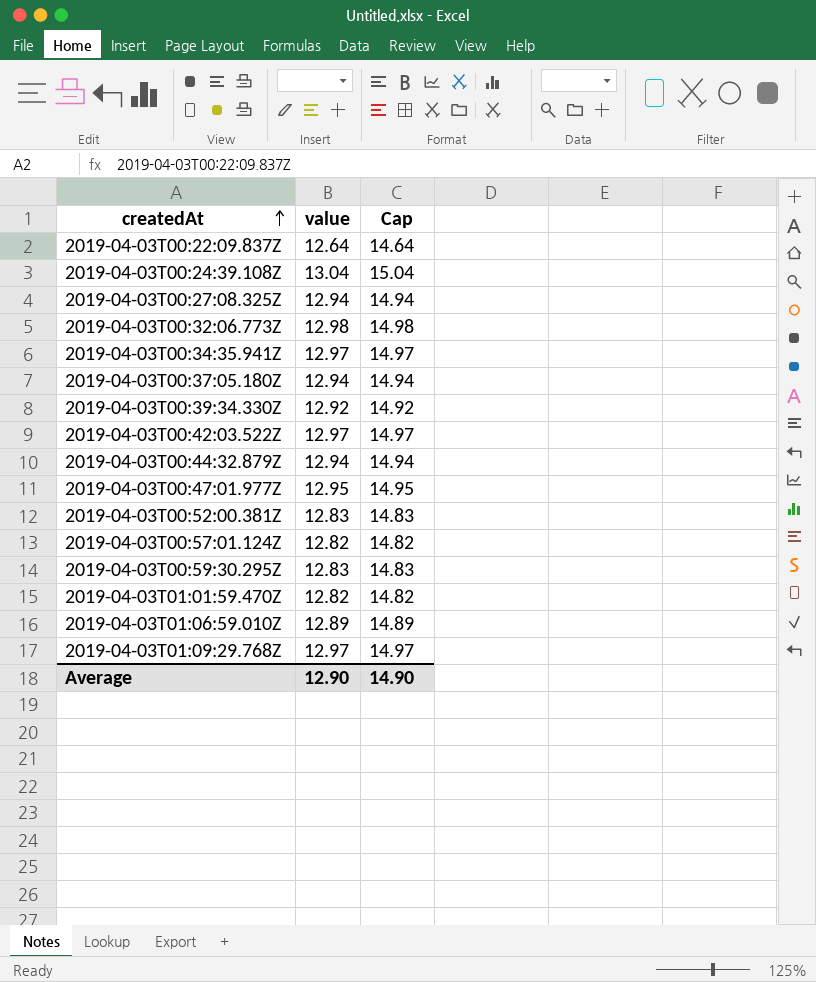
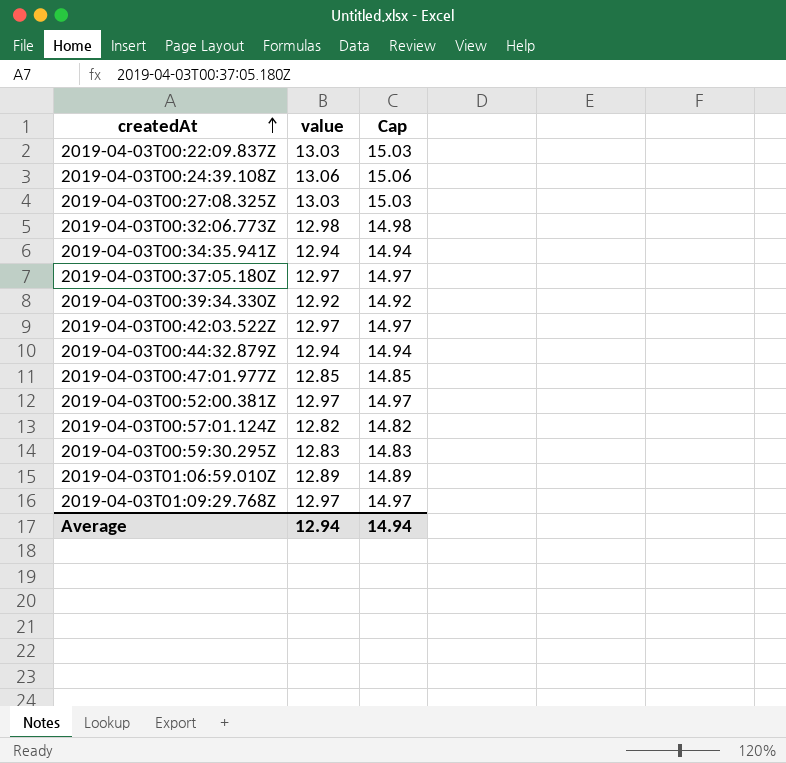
row 2019-04-03T01:01:59.470Z: 12.82 | 14.82 -> none
2019-04-03T00:22:09.837Z | value: 12.64 -> 13.03
2019-04-03T00:22:09.837Z | Cap: 14.64 -> 15.03
2019-04-03T00:24:39.108Z | value: 13.04 -> 13.06
2019-04-03T00:24:39.108Z | Cap: 15.04 -> 15.06
2019-04-03T00:27:08.325Z | value: 12.94 -> 13.03
2019-04-03T00:27:08.325Z | Cap: 14.94 -> 15.03
2019-04-03T00:34:35.941Z | value: 12.97 -> 12.94
2019-04-03T00:34:35.941Z | Cap: 14.97 -> 14.94
2019-04-03T00:37:05.180Z | value: 12.94 -> 12.97
2019-04-03T00:37:05.180Z | Cap: 14.94 -> 14.97
2019-04-03T00:47:01.977Z | value: 12.95 -> 12.85
2019-04-03T00:47:01.977Z | Cap: 14.95 -> 14.85
2019-04-03T00:52:00.381Z | value: 12.83 -> 12.97
2019-04-03T00:52:00.381Z | Cap: 14.83 -> 14.97
Average | value: 12.90 -> 12.94
Average | Cap: 14.90 -> 14.94

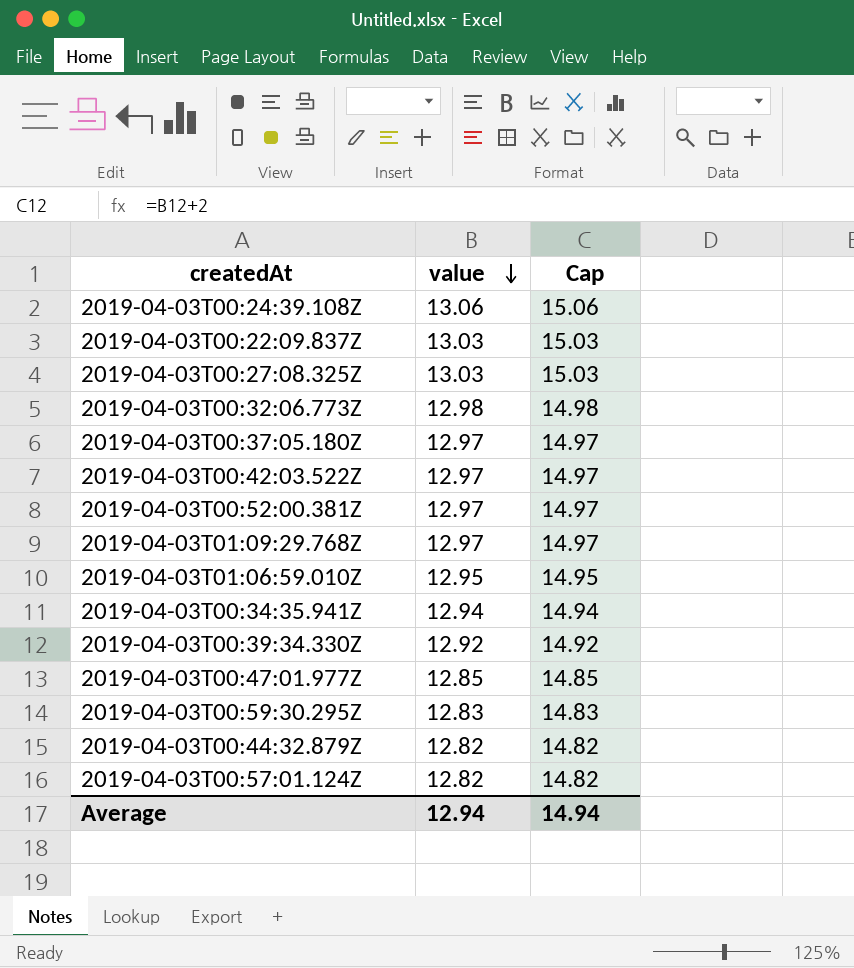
row order: createdAt ascending -> value descending
2019-04-03T01:06:59.010Z | value: 12.89 -> 12.95
2019-04-03T01:06:59.010Z | Cap: 14.89 -> 14.95
2019-04-03T00:44:32.879Z | value: 12.94 -> 12.82
2019-04-03T00:44:32.879Z | Cap: 14.94 -> 14.82

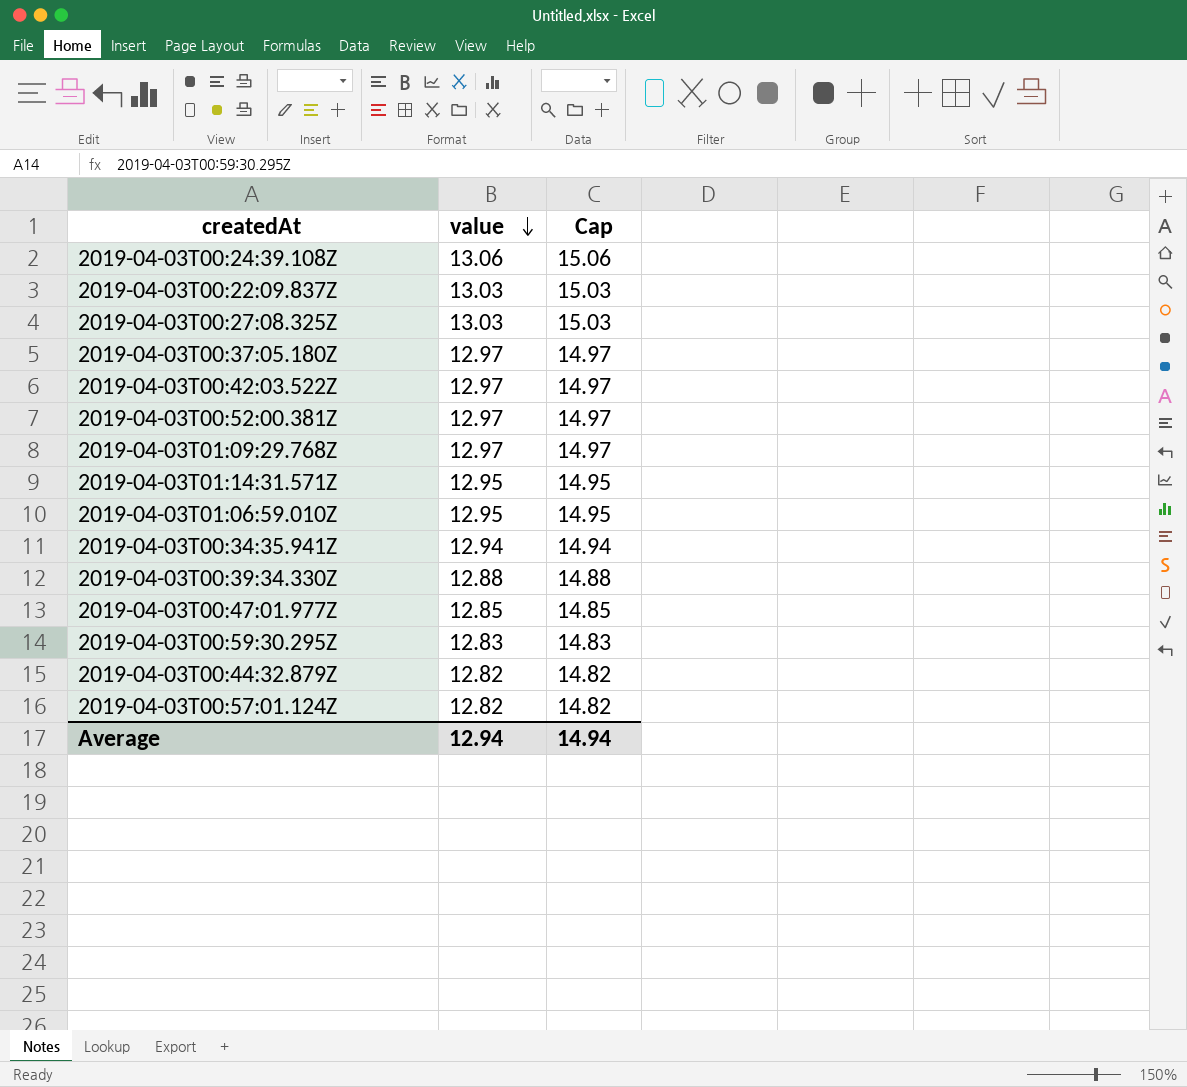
row 2019-04-03T00:32:06.773Z: 12.98 | 14.98 -> none
row 2019-04-03T01:14:31.571Z: none -> 12.95 | 14.95
2019-04-03T00:39:34.330Z | value: 12.92 -> 12.88
2019-04-03T00:39:34.330Z | Cap: 14.92 -> 14.88

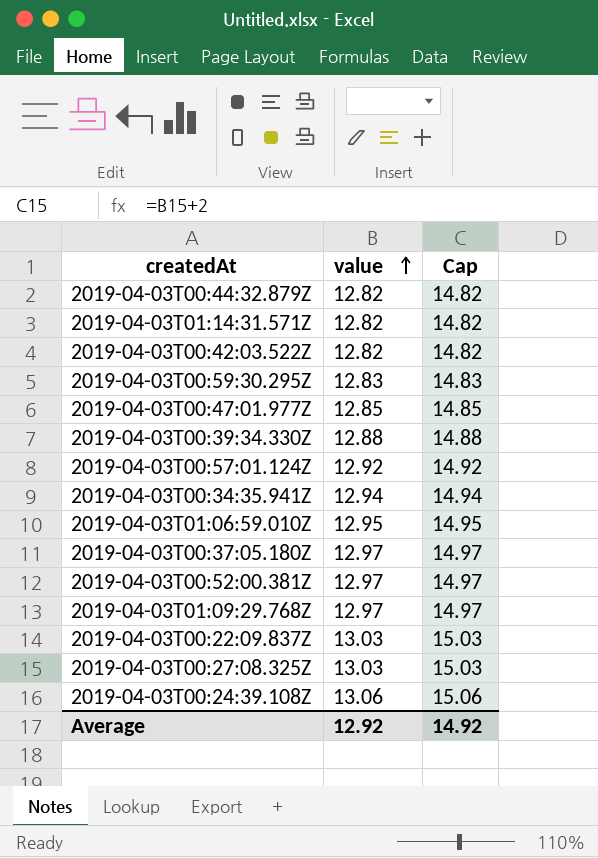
row order: value descending -> value ascending
2019-04-03T01:14:31.571Z | value: 12.95 -> 12.82
2019-04-03T01:14:31.571Z | Cap: 14.95 -> 14.82
2019-04-03T00:42:03.522Z | value: 12.97 -> 12.82
2019-04-03T00:42:03.522Z | Cap: 14.97 -> 14.82
2019-04-03T00:57:01.124Z | value: 12.82 -> 12.92
2019-04-03T00:57:01.124Z | Cap: 14.82 -> 14.92
Average | value: 12.94 -> 12.92
Average | Cap: 14.94 -> 14.92

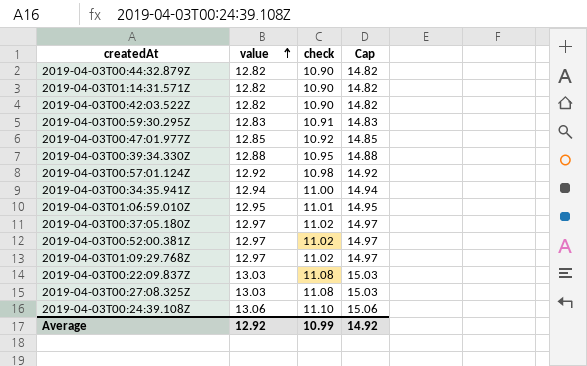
column check | formula: none -> [value] * 0.85

